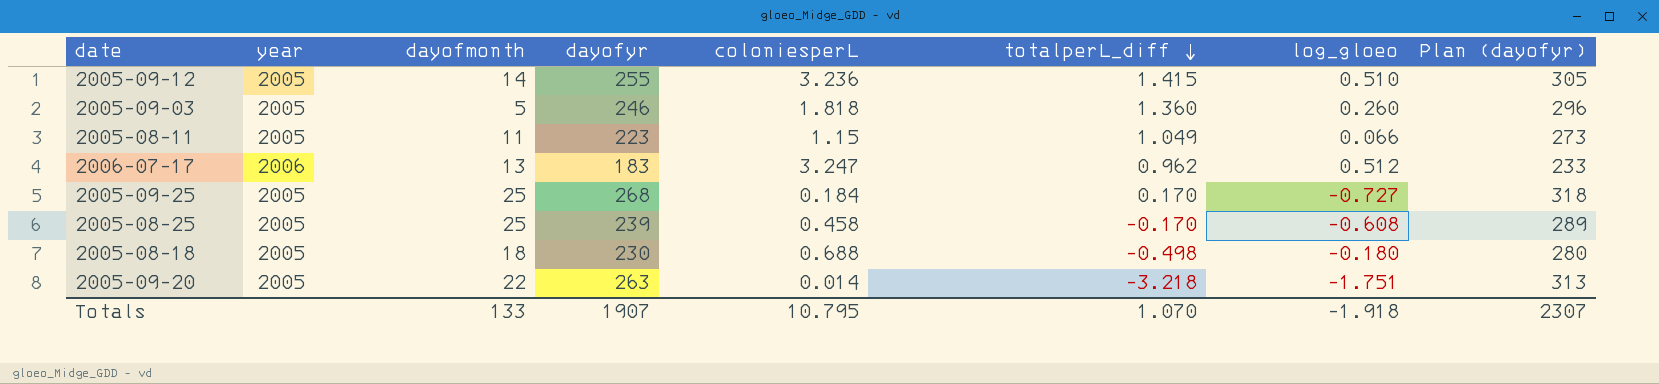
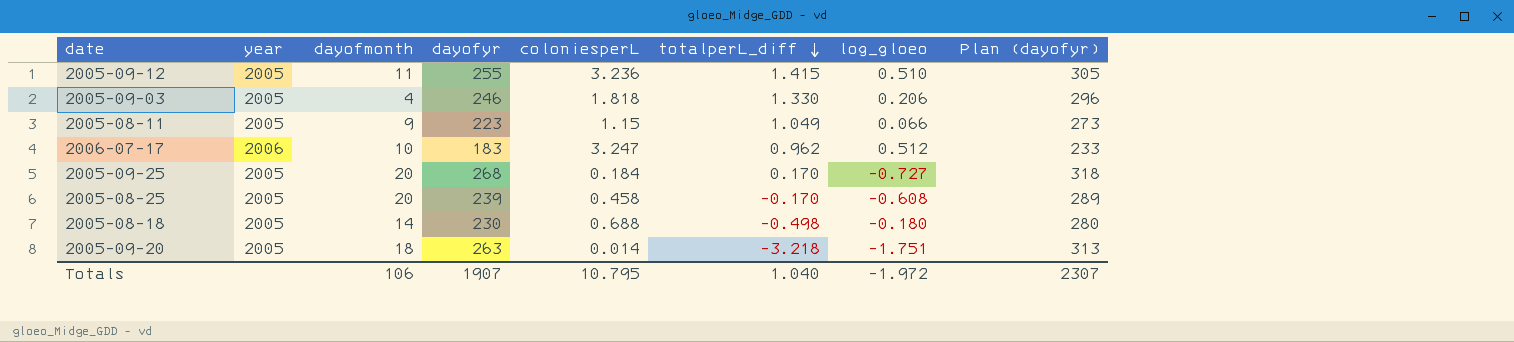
2005-09-12 | dayofmonth: 14 -> 11
2005-09-03 | dayofmonth: 5 -> 4
2005-09-03 | totalperL_diff: 1.360 -> 1.330
2005-09-03 | log_gloeo: 0.260 -> 0.206
2005-08-11 | dayofmonth: 11 -> 9
2006-07-17 | dayofmonth: 13 -> 10
2005-09-25 | dayofmonth: 25 -> 20
2005-08-25 | dayofmonth: 25 -> 20
2005-08-18 | dayofmonth: 18 -> 14
2005-09-20 | dayofmonth: 22 -> 18
Totals | dayofmonth: 133 -> 106
Totals | totalperL_diff: 1.070 -> 1.040
Totals | log_gloeo: -1.918 -> -1.972

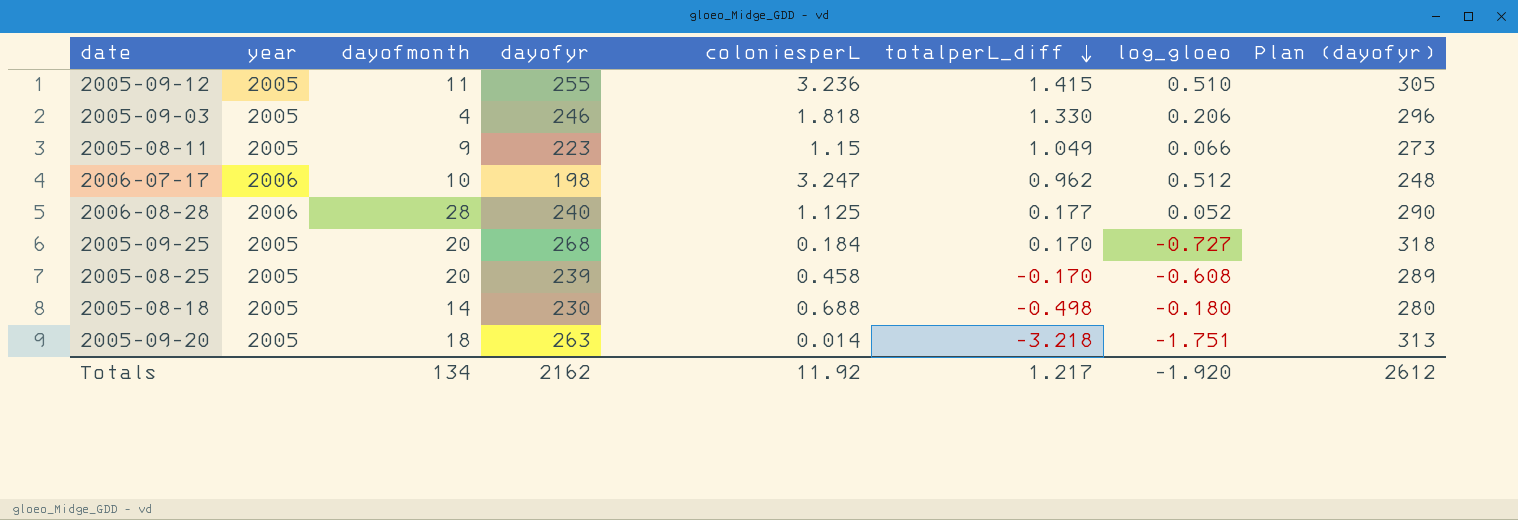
2006-07-17 | dayofyr: 183 -> 198
2006-07-17 | Plan (dayofyr): 233 -> 248
row 2006-08-28: none -> 2006 | 28 | 240 | 1.125 | 0.177 | 0.052 | 290
Totals | dayofmonth: 106 -> 134
Totals | dayofyr: 1907 -> 2162
Totals | coloniesperL: 10.795 -> 11.92
Totals | totalperL_diff: 1.040 -> 1.217
Totals | log_gloeo: -1.972 -> -1.920
Totals | Plan (dayofyr): 2307 -> 2612

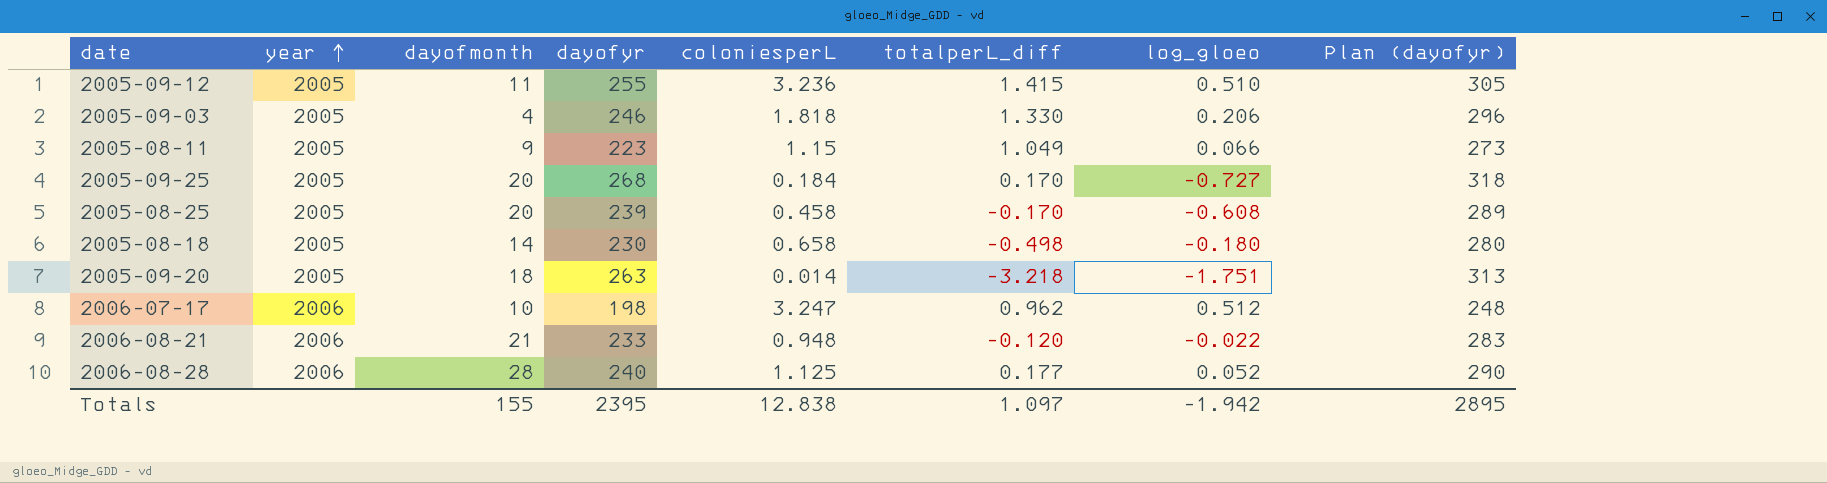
row order: totalperL_diff descending -> year ascending
2005-08-18 | coloniesperL: 0.688 -> 0.658
row 2006-08-21: none -> 2006 | 21 | 233 | 0.948 | -0.120 | -0.022 | 283
Totals | dayofmonth: 134 -> 155
Totals | dayofyr: 2162 -> 2395
Totals | coloniesperL: 11.92 -> 12.838
Totals | totalperL_diff: 1.217 -> 1.097
Totals | log_gloeo: -1.920 -> -1.942
Totals | Plan (dayofyr): 2612 -> 2895

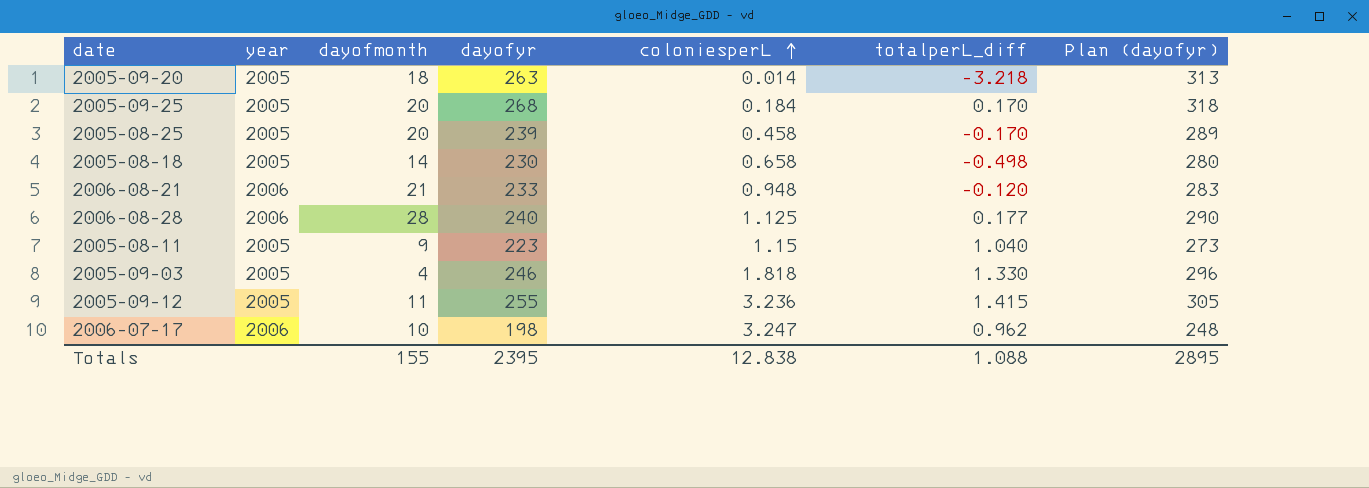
row order: year ascending -> coloniesperL ascending
column log_gloeo | position: 7 -> none
2005-08-11 | totalperL_diff: 1.049 -> 1.040
Totals | totalperL_diff: 1.097 -> 1.088

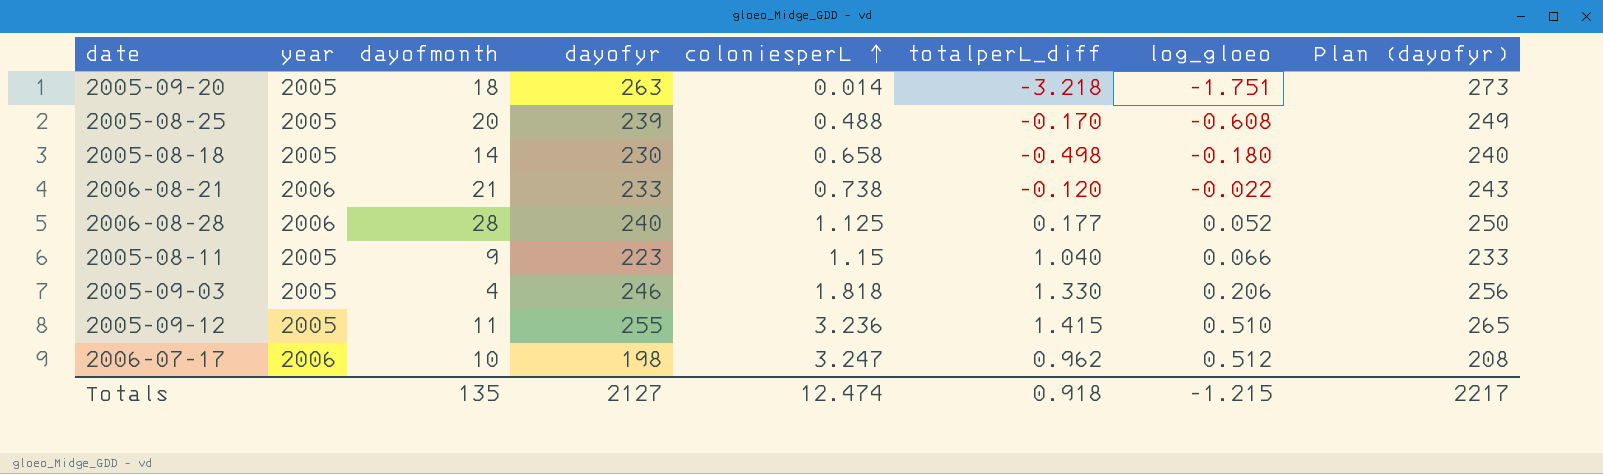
column log_gloeo | position: none -> 7
column Plan (dayofyr) | formula: [dayofyr] + 50 -> [dayofyr] + 10
row 2005-09-25: 2005 | 20 | 268 | 0.184 | 0.170 | 318 -> none
2005-08-25 | coloniesperL: 0.458 -> 0.488
2006-08-21 | coloniesperL: 0.948 -> 0.738
Totals | dayofmonth: 155 -> 135
Totals | dayofyr: 2395 -> 2127
Totals | coloniesperL: 12.838 -> 12.474
Totals | totalperL_diff: 1.088 -> 0.918
Totals | Plan (dayofyr): 2895 -> 2217

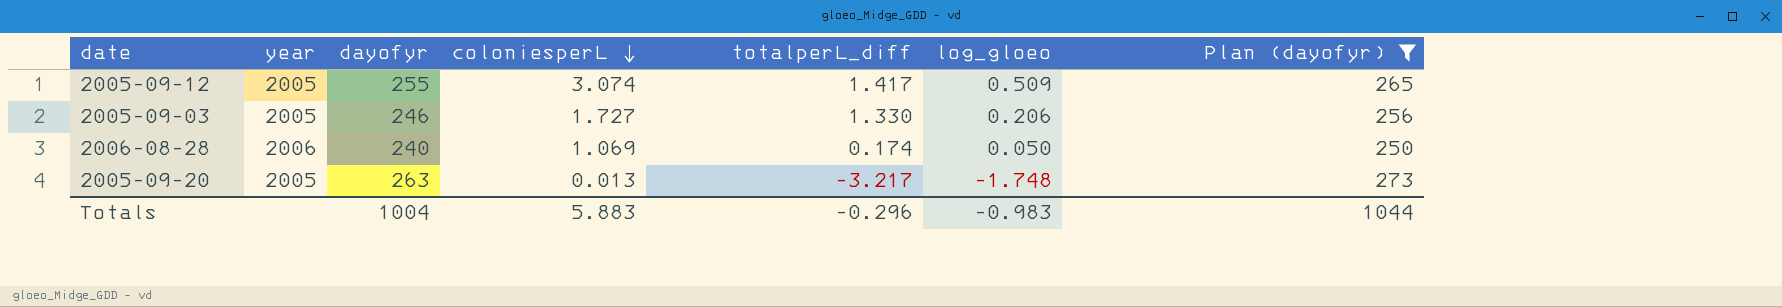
filter: none -> Plan (dayofyr) >= 250
row order: coloniesperL ascending -> coloniesperL descending
column dayofmonth | position: 3 -> none
2005-09-12 | coloniesperL: 3.236 -> 3.074
2005-09-12 | totalperL_diff: 1.415 -> 1.417
2005-09-12 | log_gloeo: 0.510 -> 0.509
2005-09-03 | coloniesperL: 1.818 -> 1.727
2006-08-28 | coloniesperL: 1.125 -> 1.069
2006-08-28 | totalperL_diff: 0.177 -> 0.174
2006-08-28 | log_gloeo: 0.052 -> 0.050
2005-09-20 | coloniesperL: 0.014 -> 0.013
2005-09-20 | totalperL_diff: -3.218 -> -3.217
2005-09-20 | log_gloeo: -1.751 -> -1.748
Totals | dayofyr: 2127 -> 1004
Totals | coloniesperL: 12.474 -> 5.883
Totals | totalperL_diff: 0.918 -> -0.296
Totals | log_gloeo: -1.215 -> -0.983
Totals | Plan (dayofyr): 2217 -> 1044

